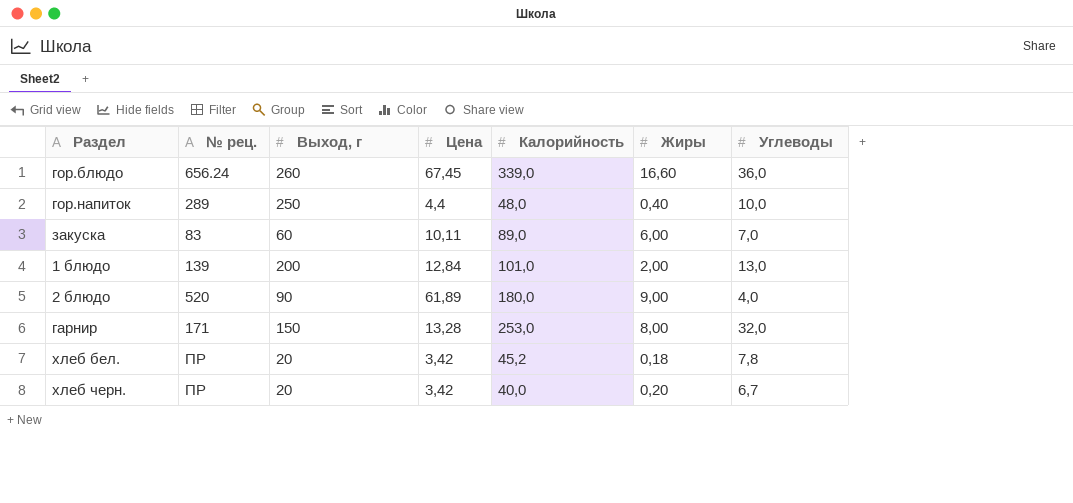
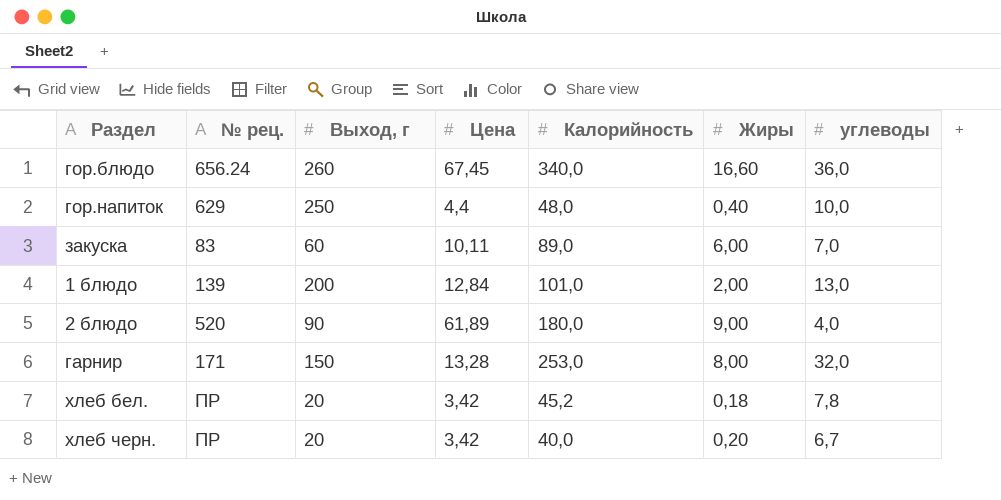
column name: Углеводы -> углеводы
гор.блюдо | Калорийность: 339,0 -> 340,0
гор.напиток | № рец.: 289 -> 629

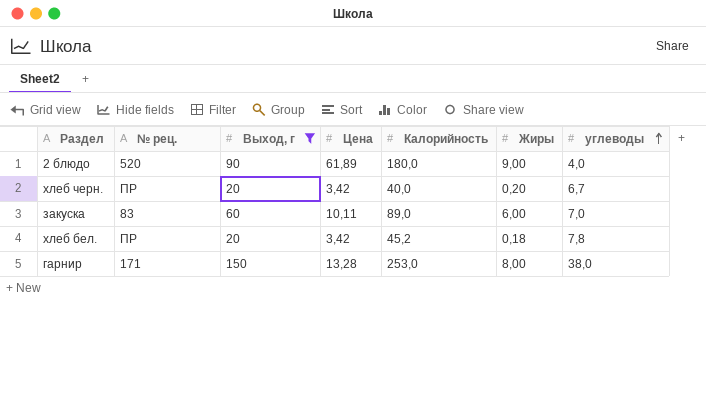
filter: none -> Выход, г <= 150
row order: none -> углеводы ascending
гарнир | углеводы: 32,0 -> 38,0

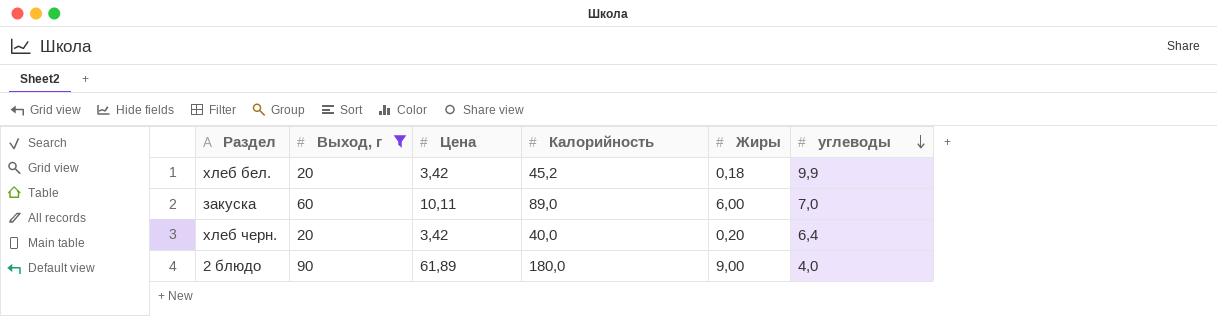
row order: углеводы ascending -> углеводы descending
column № рец. | position: 2 -> none
row гарнир: 171 | 150 | 13,28 | 253,0 | 8,00 | 38,0 -> none
хлеб бел. | углеводы: 7,8 -> 9,9
хлеб черн. | углеводы: 6,7 -> 6,4

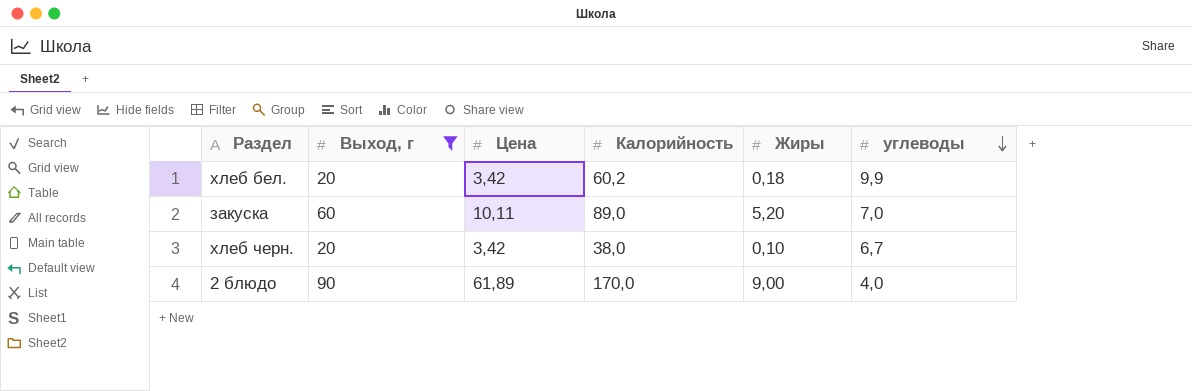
хлеб бел. | Калорийность: 45,2 -> 60,2
закуска | Жиры: 6,00 -> 5,20
хлеб черн. | Калорийность: 40,0 -> 38,0
хлеб черн. | Жиры: 0,20 -> 0,10
хлеб черн. | углеводы: 6,4 -> 6,7
2 блюдо | Калорийность: 180,0 -> 170,0

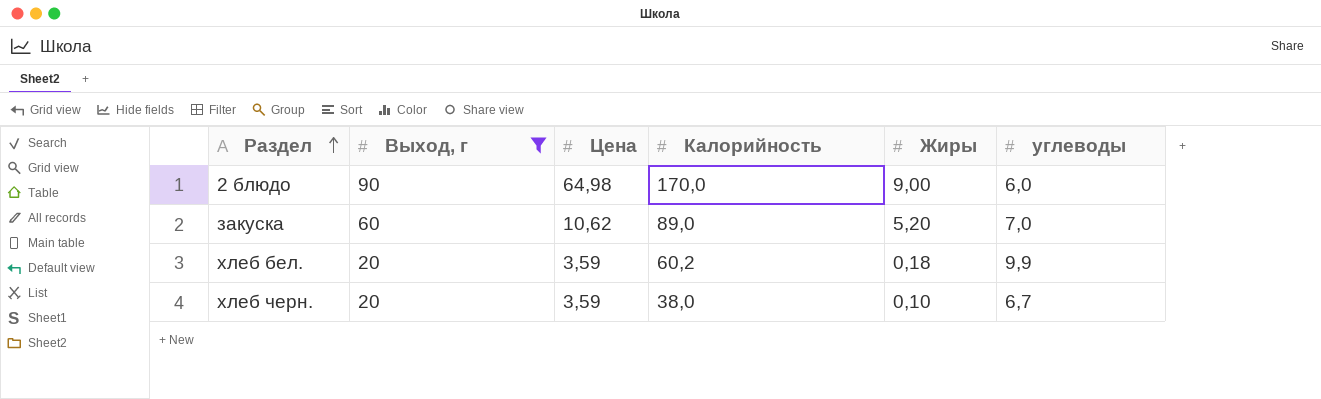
row order: углеводы descending -> Раздел ascending
2 блюдо | Цена: 61,89 -> 64,98
2 блюдо | углеводы: 4,0 -> 6,0
закуска | Цена: 10,11 -> 10,62
хлеб бел. | Цена: 3,42 -> 3,59
хлеб черн. | Цена: 3,42 -> 3,59

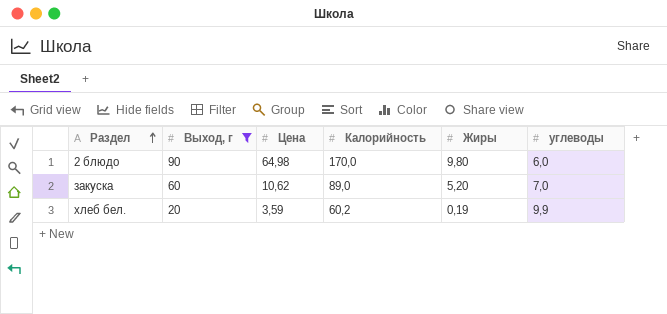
row хлеб черн.: 20 | 3,59 | 38,0 | 0,10 | 6,7 -> none
2 блюдо | Жиры: 9,00 -> 9,80
хлеб бел. | Жиры: 0,18 -> 0,19

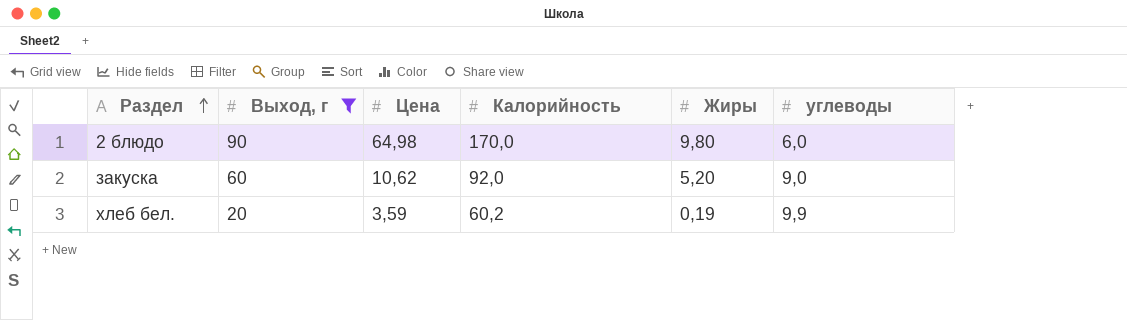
закуска | Калорийность: 89,0 -> 92,0
закуска | углеводы: 7,0 -> 9,0

